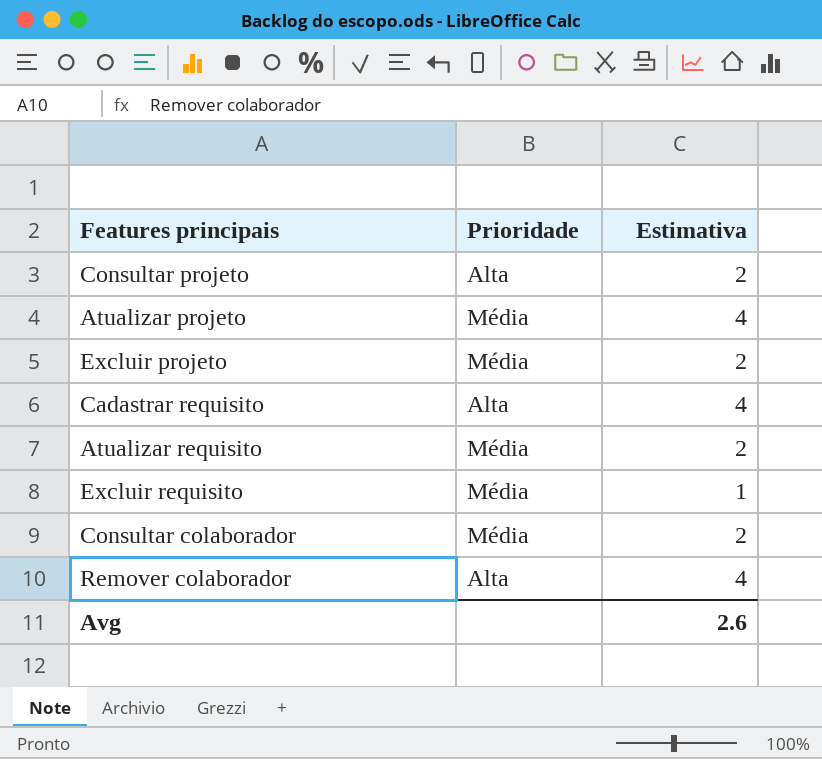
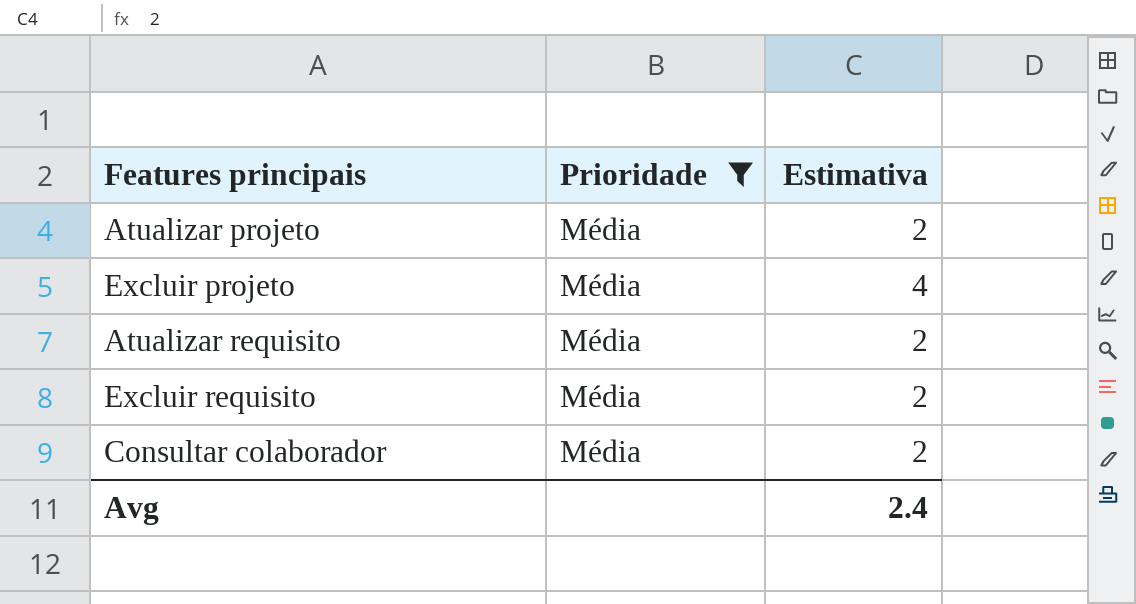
filter: none -> Prioridade = Média
Atualizar projeto | Estimativa: 4 -> 2
Excluir projeto | Estimativa: 2 -> 4
Excluir requisito | Estimativa: 1 -> 2
Avg | Estimativa: 2.6 -> 2.4

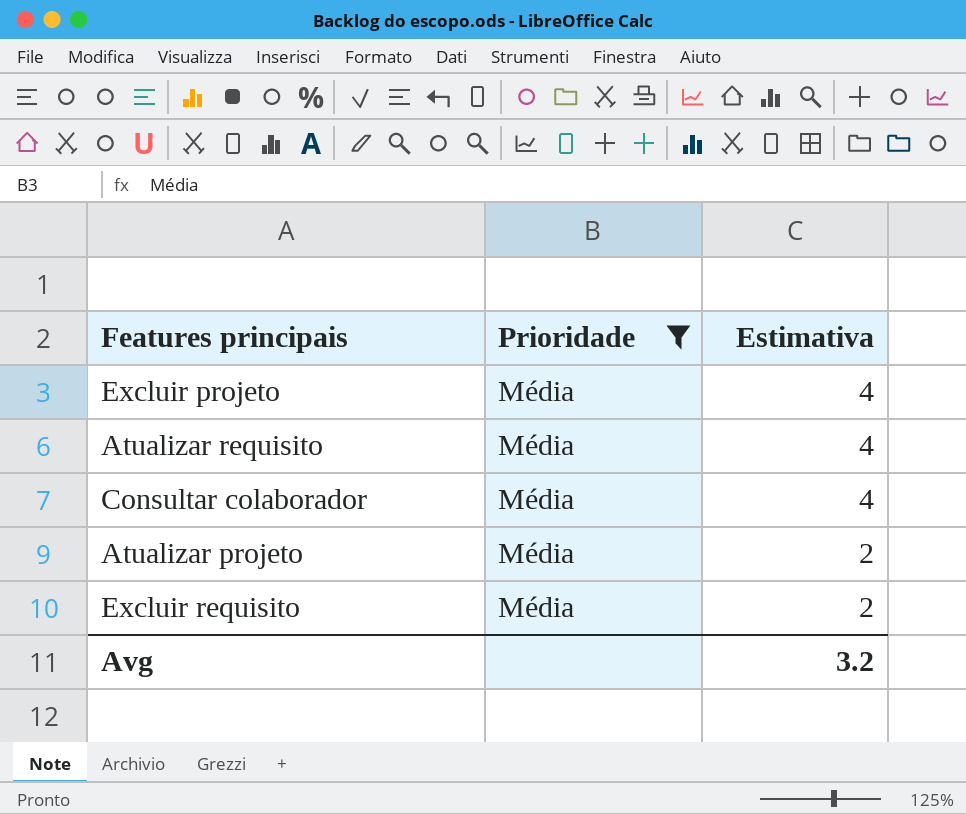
row order: none -> Estimativa descending
Atualizar requisito | Estimativa: 2 -> 4
Consultar colaborador | Estimativa: 2 -> 4
Avg | Estimativa: 2.4 -> 3.2

